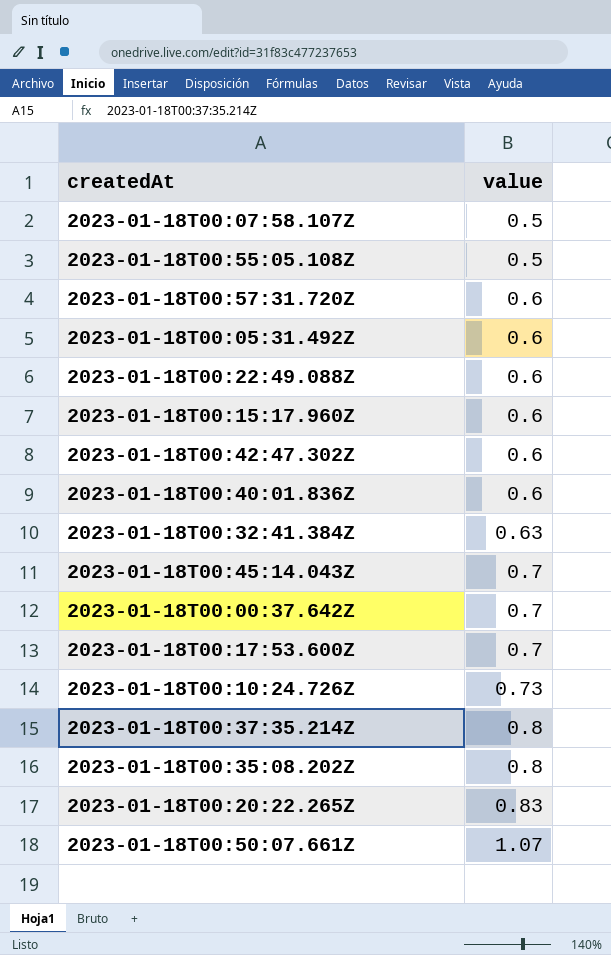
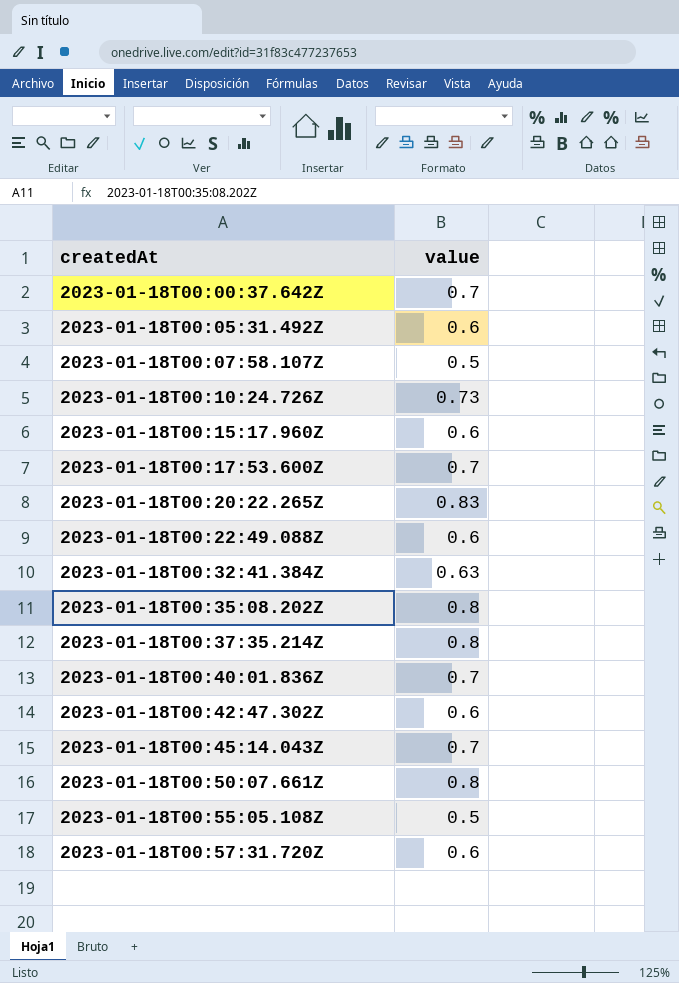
row order: value ascending -> createdAt ascending
2023-01-18T00:40:01.836Z | value: 0.6 -> 0.7
2023-01-18T00:50:07.661Z | value: 1.07 -> 0.8

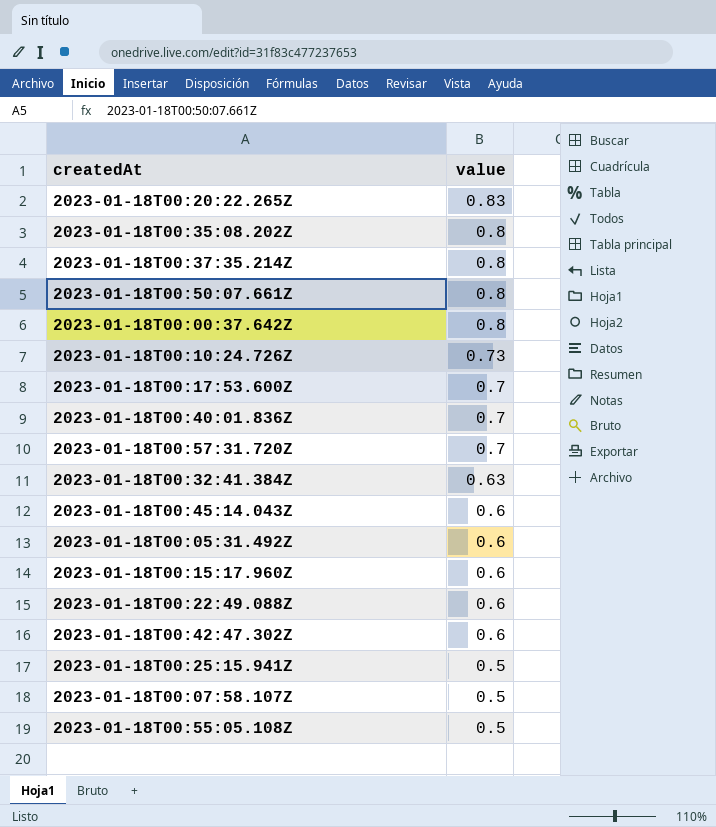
row order: createdAt ascending -> value descending
2023-01-18T00:00:37.642Z | value: 0.7 -> 0.8
2023-01-18T00:57:31.720Z | value: 0.6 -> 0.7
2023-01-18T00:45:14.043Z | value: 0.7 -> 0.6
row 2023-01-18T00:25:15.941Z: none -> 0.5

